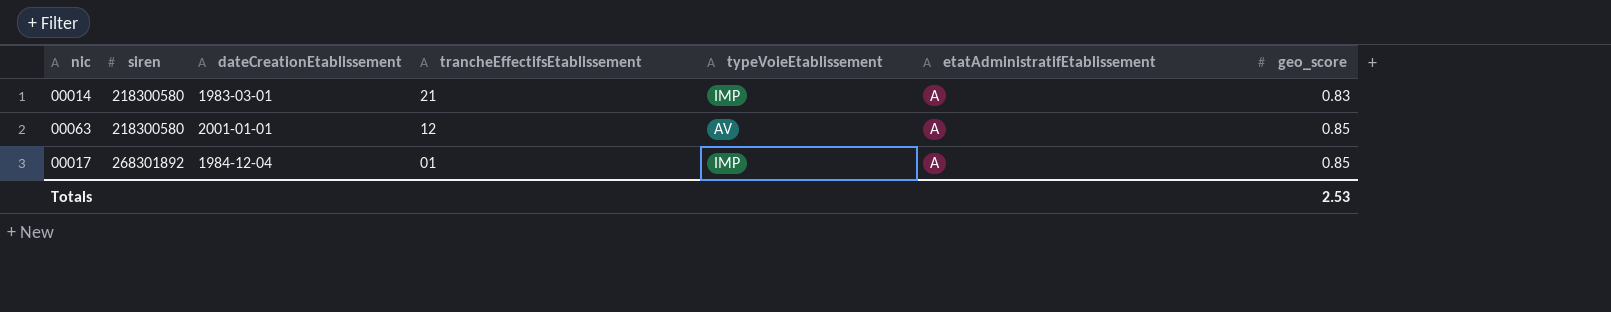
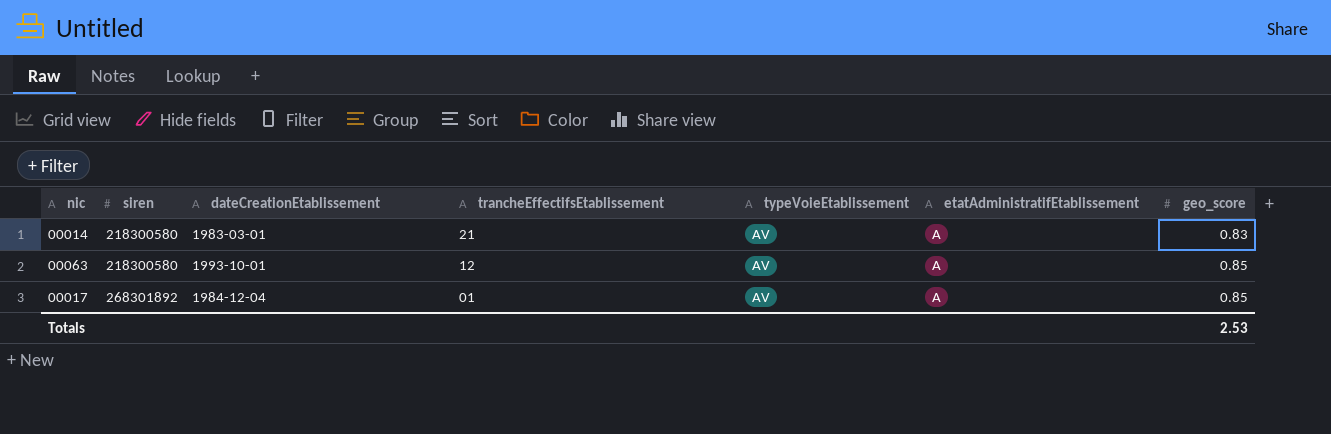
00014 | typeVoieEtablissement: IMP -> AV
00063 | dateCreationEtablissement: 2001-01-01 -> 1993-10-01
00017 | typeVoieEtablissement: IMP -> AV

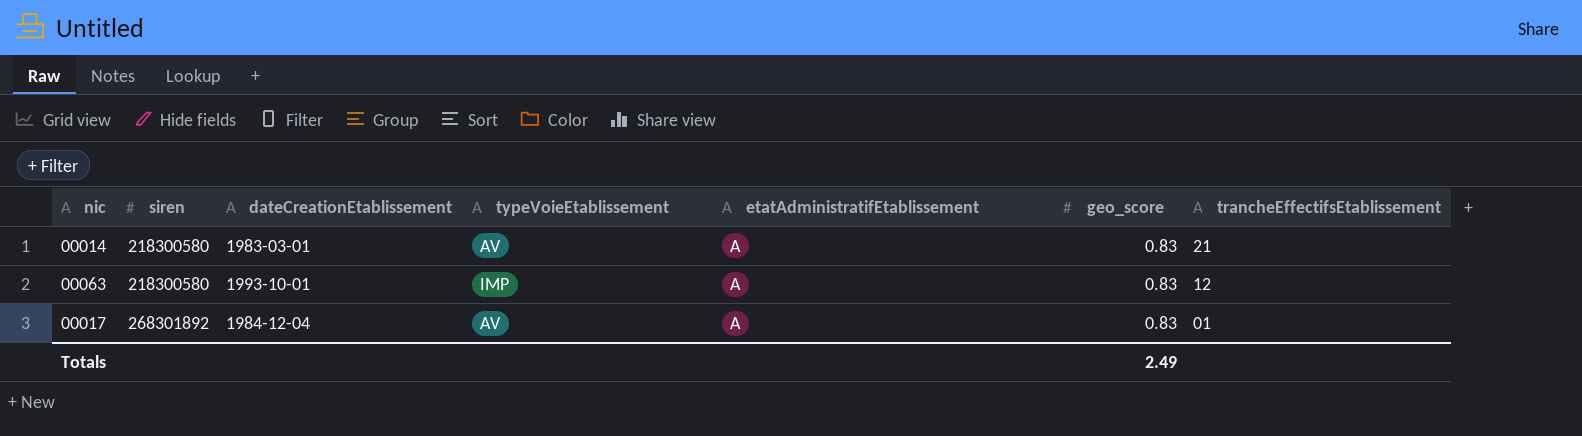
column trancheEffectifsEtablissement | position: 4 -> 7
00063 | typeVoieEtablissement: AV -> IMP
00063 | geo_score: 0.85 -> 0.83
00017 | geo_score: 0.85 -> 0.83
Totals | geo_score: 2.53 -> 2.49

